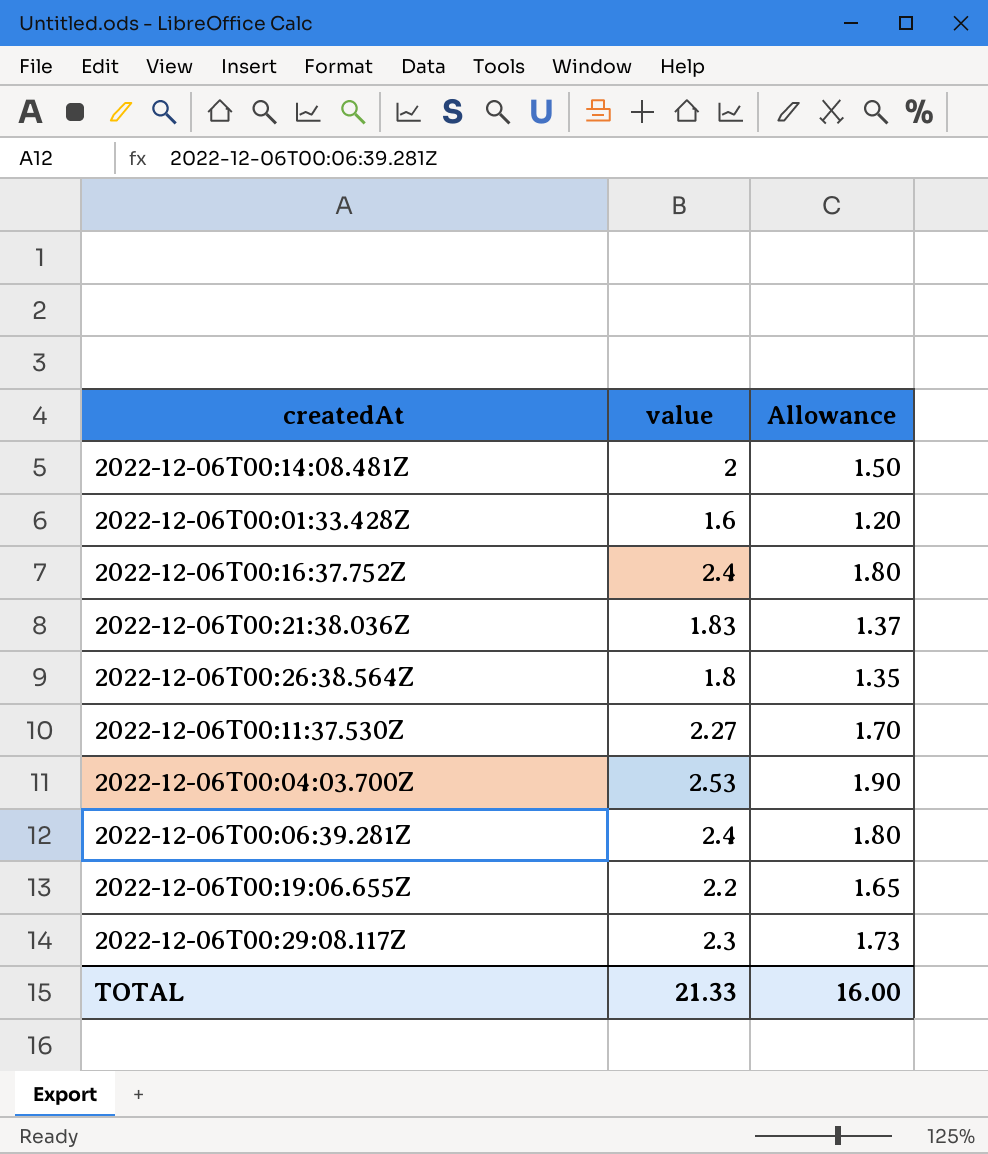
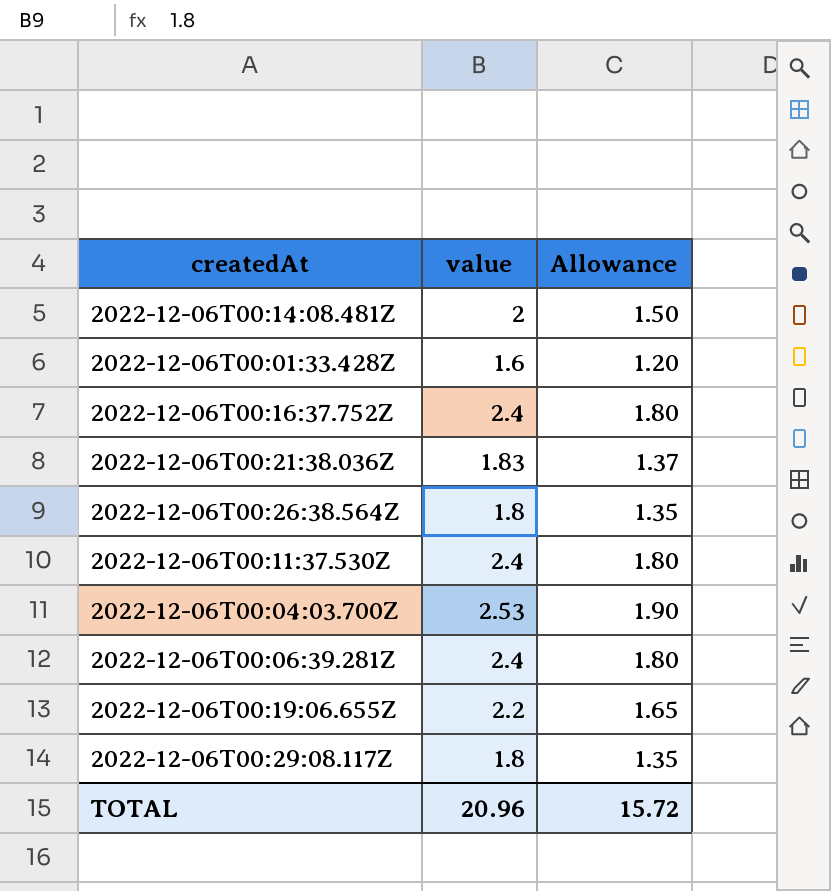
2022-12-06T00:11:37.530Z | value: 2.27 -> 2.4
2022-12-06T00:11:37.530Z | Allowance: 1.70 -> 1.80
2022-12-06T00:29:08.117Z | value: 2.3 -> 1.8
2022-12-06T00:29:08.117Z | Allowance: 1.73 -> 1.35
TOTAL | value: 21.33 -> 20.96
TOTAL | Allowance: 16.00 -> 15.72

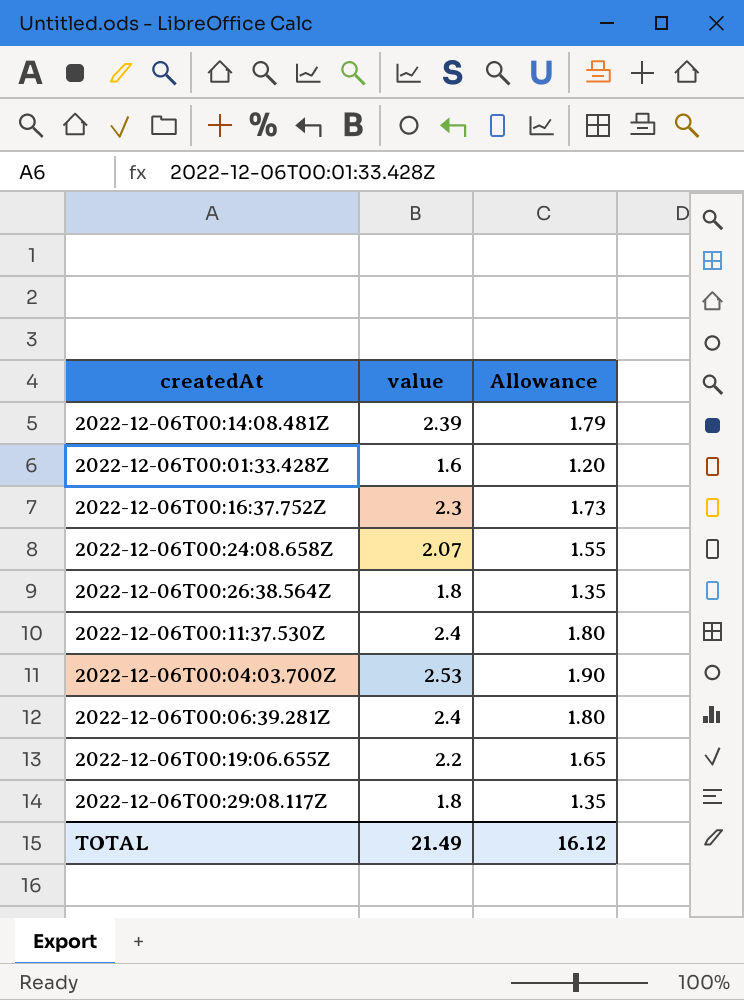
row 2022-12-06T00:21:38.036Z: 1.83 | 1.37 -> none
2022-12-06T00:14:08.481Z | value: 2 -> 2.39
2022-12-06T00:14:08.481Z | Allowance: 1.50 -> 1.79
2022-12-06T00:16:37.752Z | value: 2.4 -> 2.3
2022-12-06T00:16:37.752Z | Allowance: 1.80 -> 1.73
row 2022-12-06T00:24:08.658Z: none -> 2.07 | 1.55
TOTAL | value: 20.96 -> 21.49
TOTAL | Allowance: 15.72 -> 16.12

